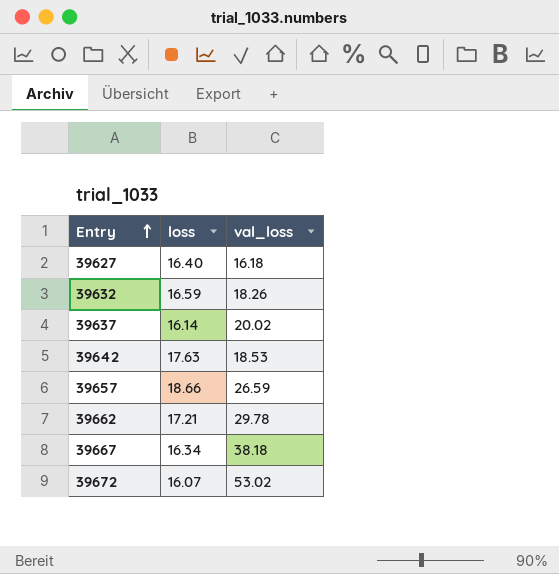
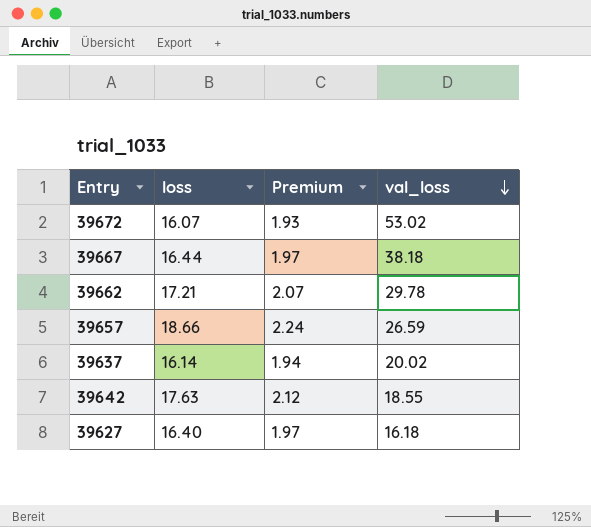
row order: Entry ascending -> val_loss descending
column Premium | formula: none -> [loss] * 0.12
row 39632: 16.59 | 18.26 -> none
39667 | loss: 16.34 -> 16.44
39642 | val_loss: 18.53 -> 18.55

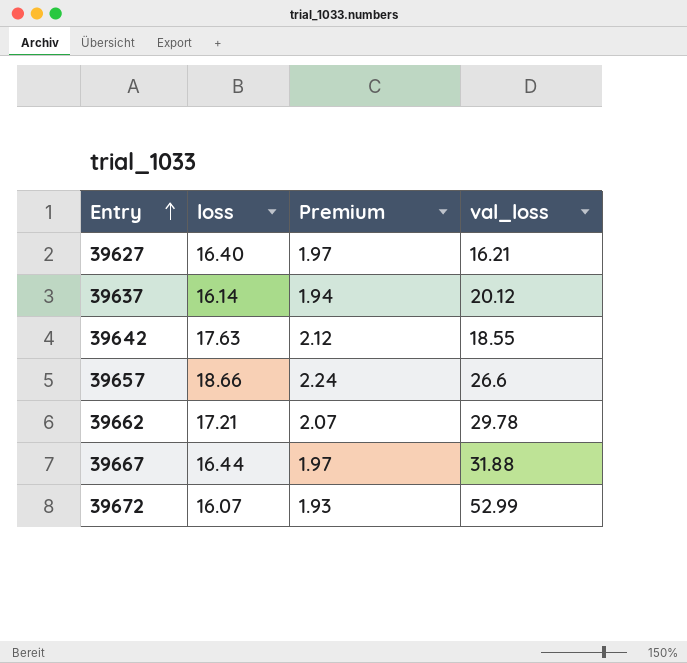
row order: val_loss descending -> Entry ascending
39627 | val_loss: 16.18 -> 16.21
39637 | val_loss: 20.02 -> 20.12
39657 | val_loss: 26.59 -> 26.6
39667 | val_loss: 38.18 -> 31.88
39672 | val_loss: 53.02 -> 52.99

